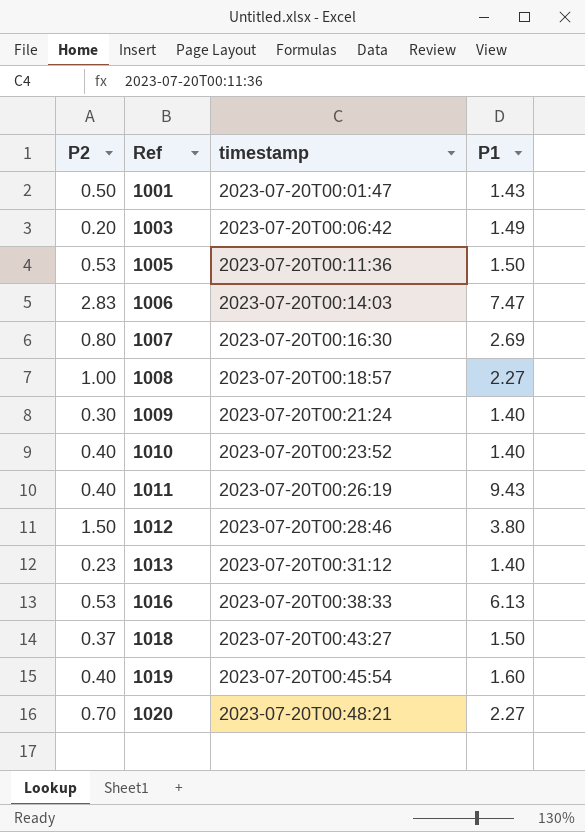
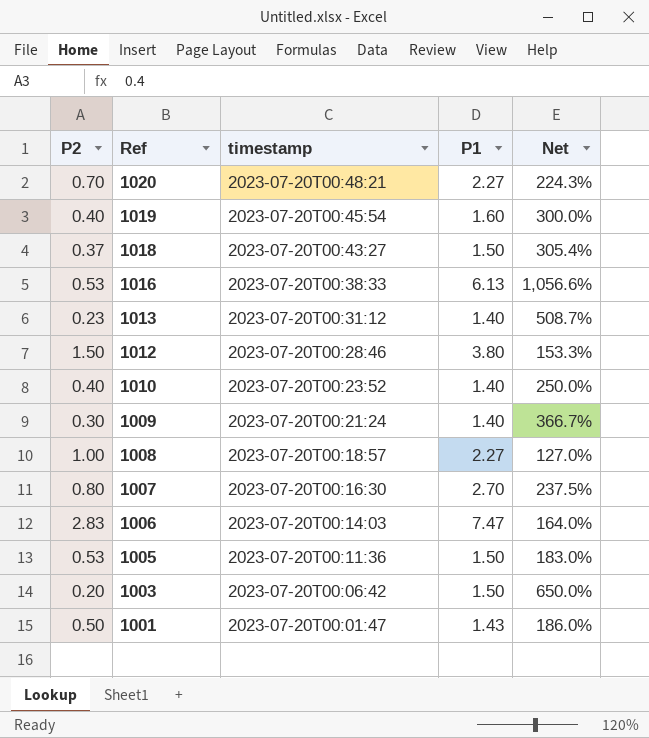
row order: Ref ascending -> Ref descending
column Net | formula: none -> ([P1] - [P2]) / [P2]
row 1011: 0.40 | 2023-07-20T00:26:19 | 9.43 -> none
1007 | P1: 2.69 -> 2.70
1003 | P1: 1.49 -> 1.50

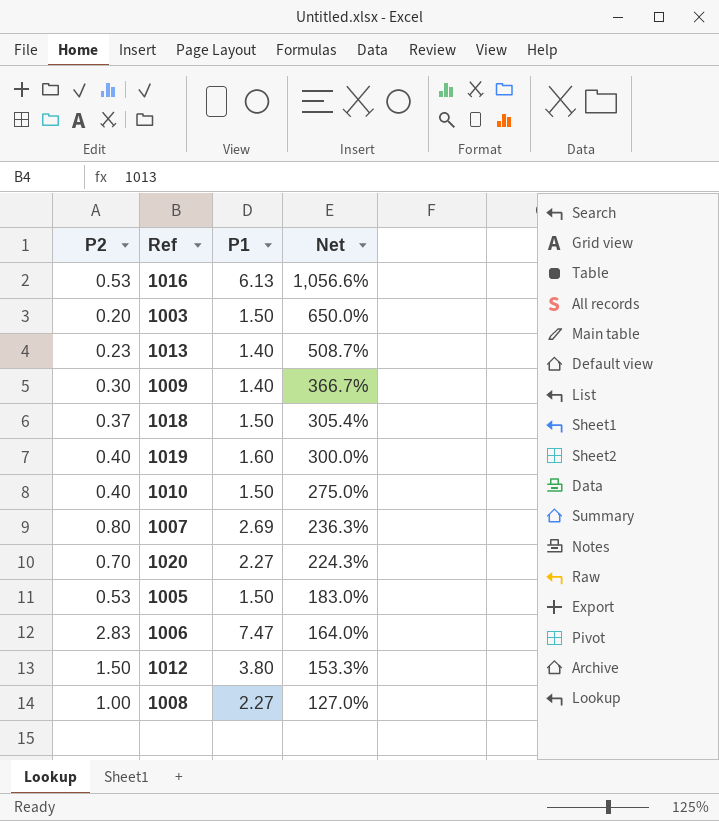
row order: Ref descending -> Net descending
column timestamp | position: 3 -> none
row 1001: 0.50 | 2023-07-20T00:01:47 | 1.43 | 186.0% -> none
1010 | P1: 1.40 -> 1.50
1010 | Net: 250.0% -> 275.0%
1007 | P1: 2.70 -> 2.69
1007 | Net: 237.5% -> 236.3%

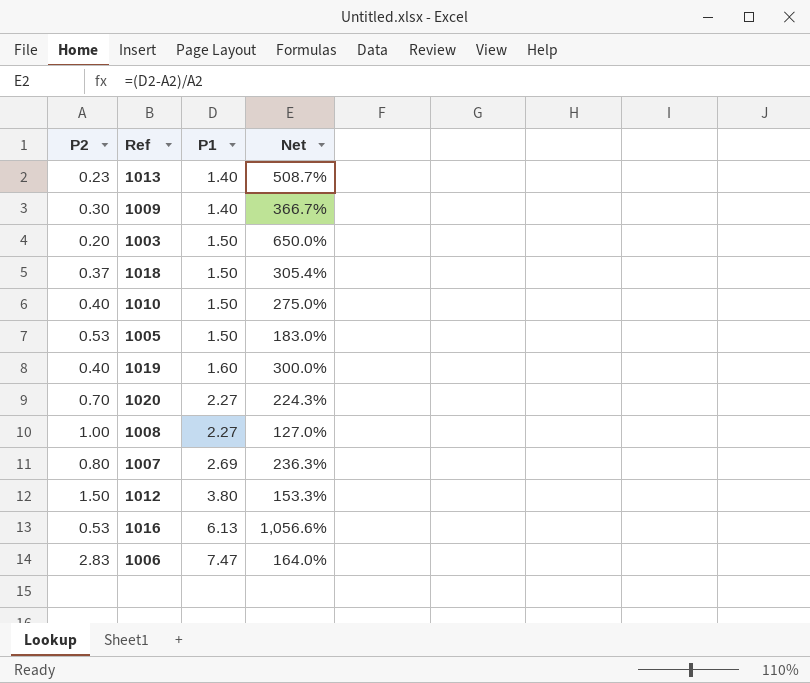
row order: Net descending -> P1 ascending

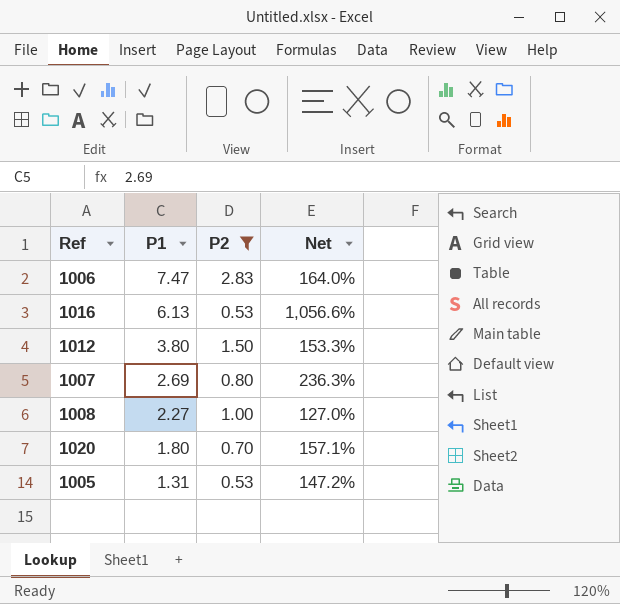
filter: none -> P2 >= 0.53
row order: P1 ascending -> P1 descending
column P2 | position: 1 -> 3
1020 | P1: 2.27 -> 1.80
1020 | Net: 224.3% -> 157.1%
1005 | P1: 1.50 -> 1.31
1005 | Net: 183.0% -> 147.2%

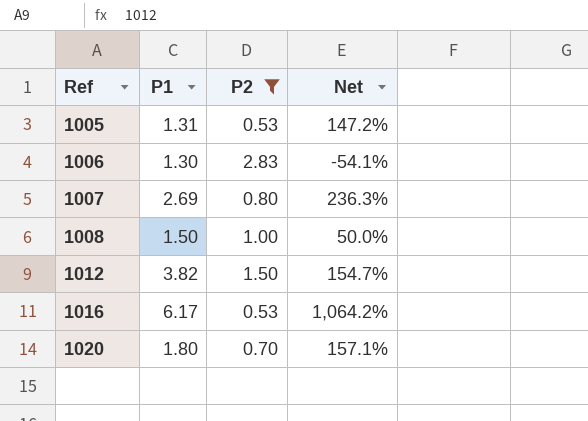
row order: P1 descending -> Ref ascending
1006 | P1: 7.47 -> 1.30
1006 | Net: 164.0% -> -54.1%
1008 | P1: 2.27 -> 1.50
1008 | Net: 127.0% -> 50.0%
1012 | P1: 3.80 -> 3.82
1012 | Net: 153.3% -> 154.7%
1016 | P1: 6.13 -> 6.17
1016 | Net: 1,056.6% -> 1,064.2%

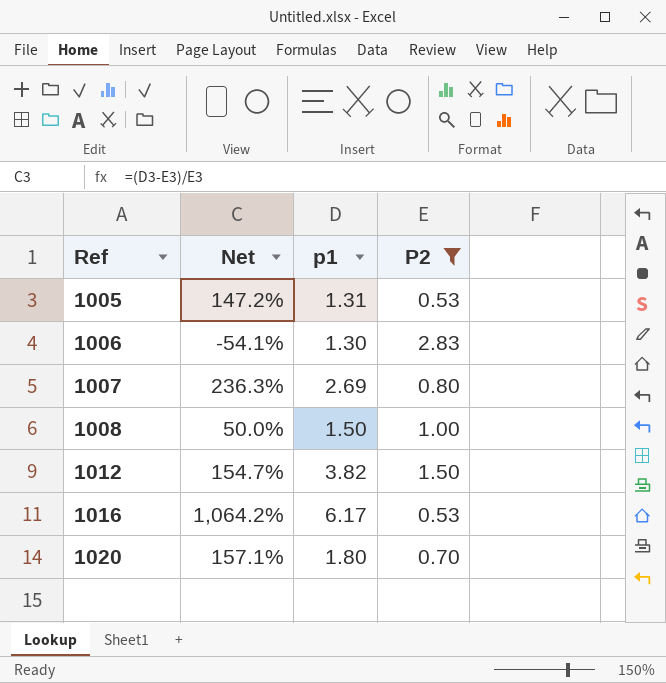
column Net | position: 4 -> 2
column name: P1 -> p1

